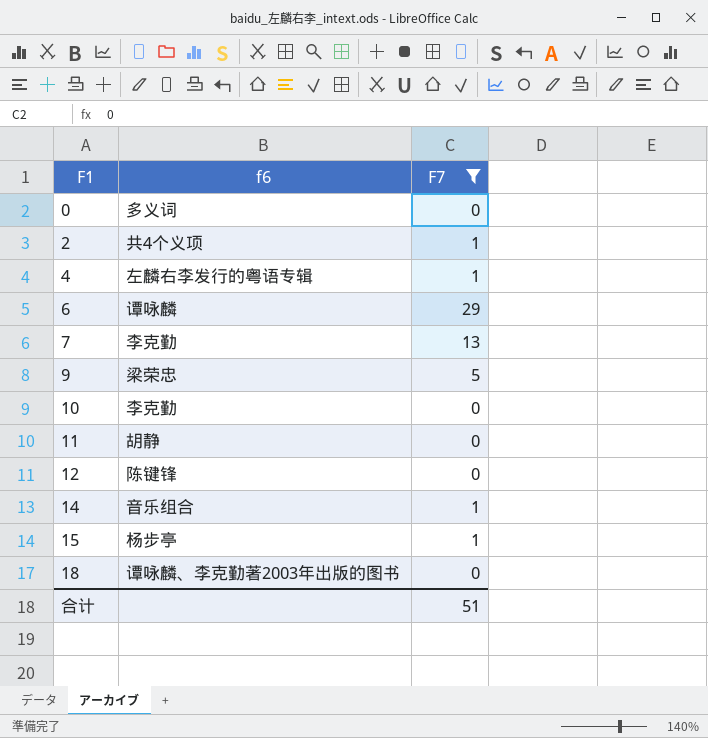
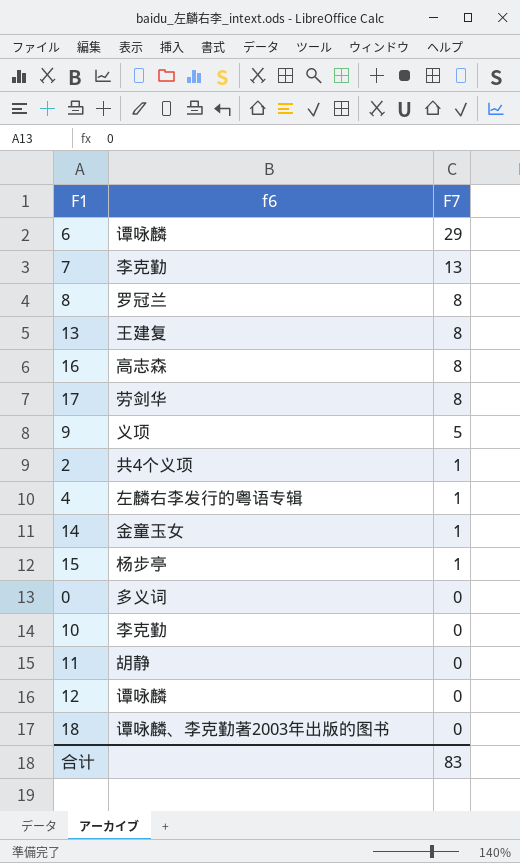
filter: F7 != 8 -> none
row order: F1 ascending -> F7 descending
9 | f6: 梁荣忠 -> 义项
14 | f6: 音乐组合 -> 金童玉女
12 | f6: 陈键锋 -> 谭咏麟
合计 | F7: 51 -> 83

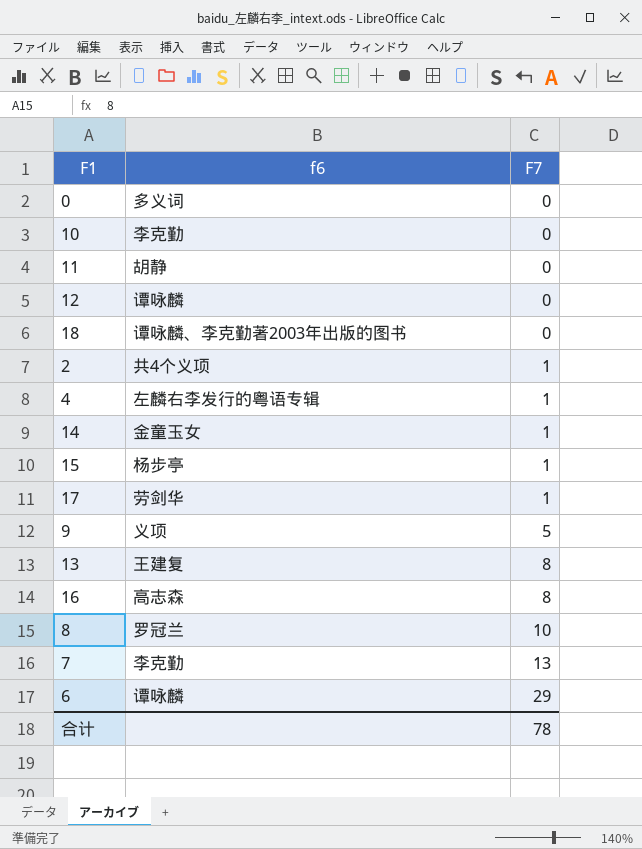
row order: F7 descending -> F7 ascending
17 | F7: 8 -> 1
8 | F7: 8 -> 10
合计 | F7: 83 -> 78

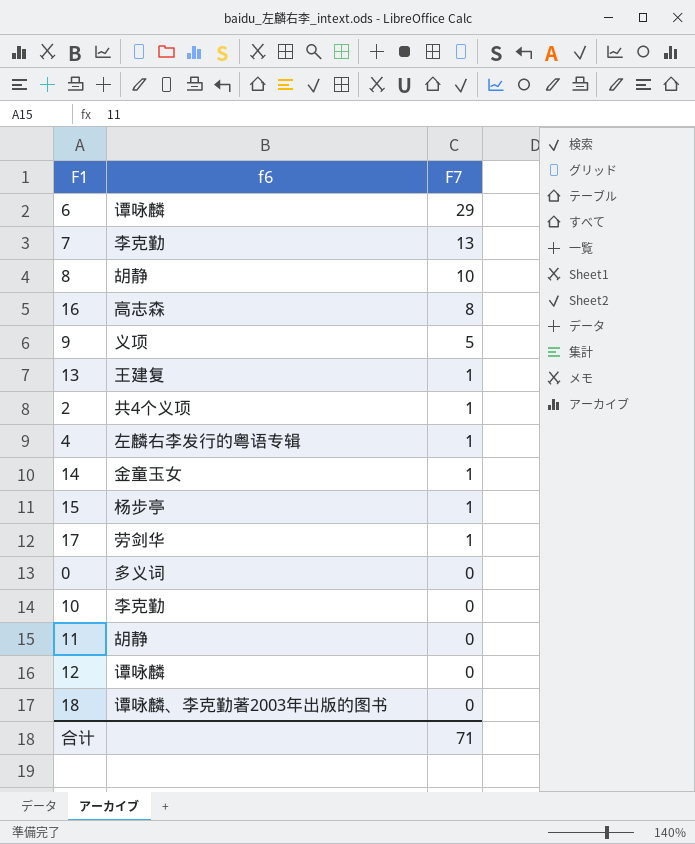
row order: F7 ascending -> F7 descending
8 | f6: 罗冠兰 -> 胡静
13 | F7: 8 -> 1
合计 | F7: 78 -> 71

